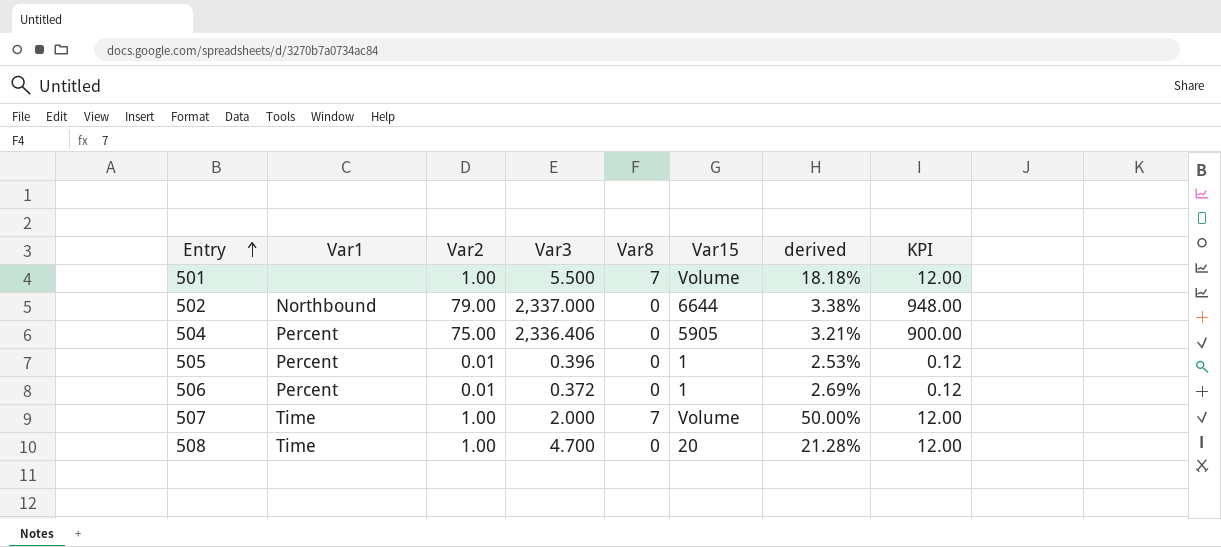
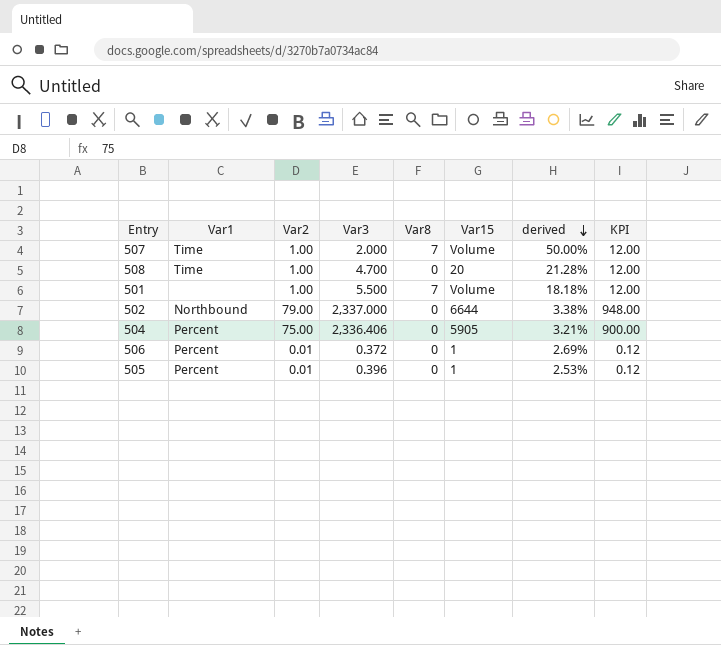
row order: Entry ascending -> derived descending

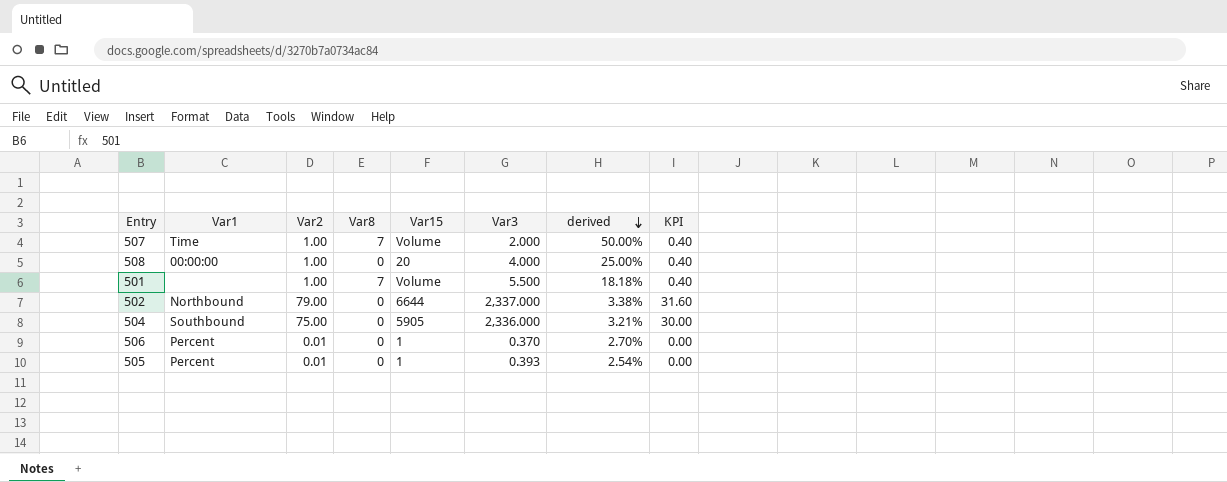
column Var3 | position: 4 -> 6
column KPI | formula: [Var2] * 12 -> [Var2] * 0.4
508 | Var1: Time -> 00:00:00
508 | Var3: 4.700 -> 4.000
508 | derived: 21.28% -> 25.00%
504 | Var1: Percent -> Southbound
504 | Var3: 2,336.406 -> 2,336.000
506 | Var3: 0.372 -> 0.370
506 | derived: 2.69% -> 2.70%
505 | Var3: 0.396 -> 0.393
505 | derived: 2.53% -> 2.54%

